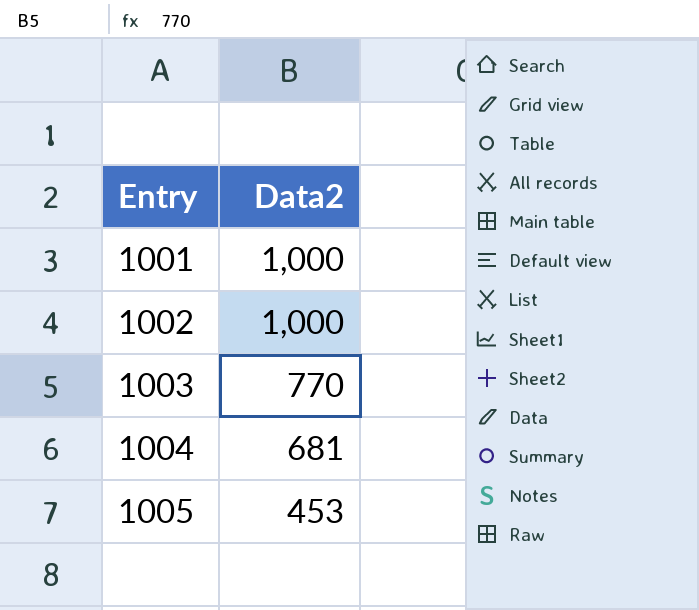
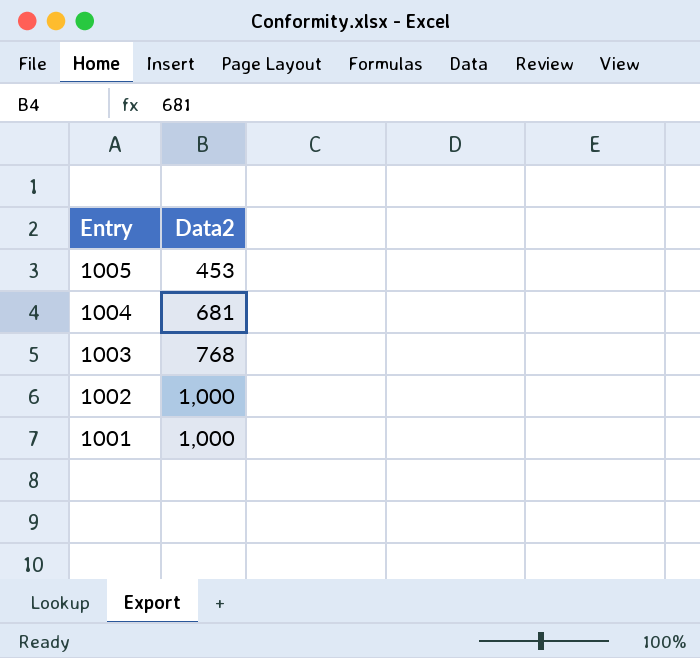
row order: Entry ascending -> Entry descending
1003 | Data2: 770 -> 768

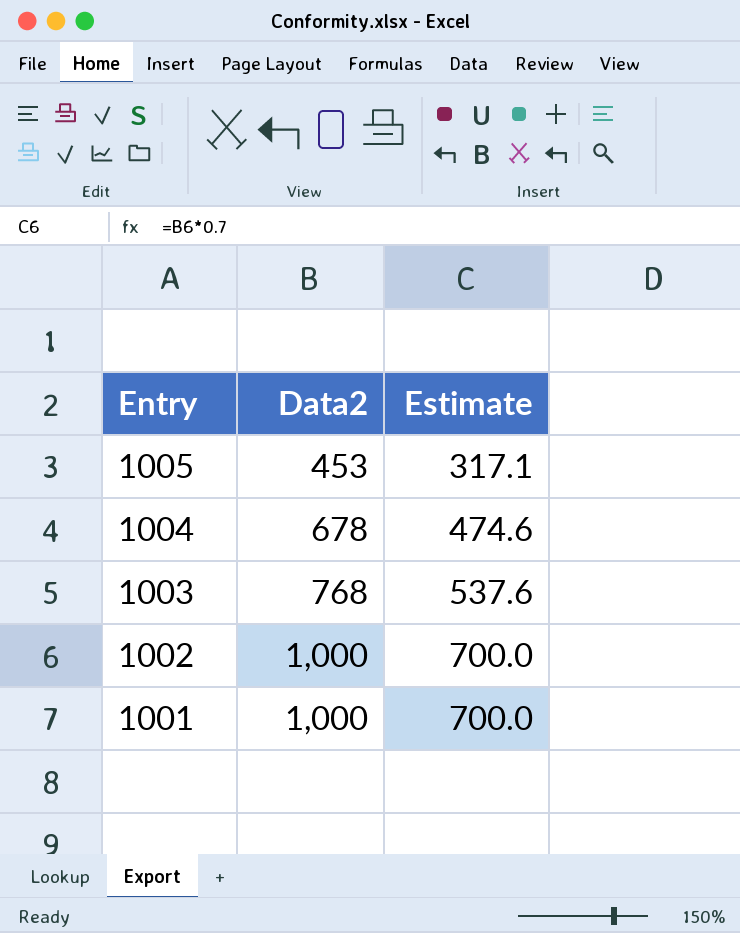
column Estimate | formula: none -> [Data2] * 0.7
1004 | Data2: 681 -> 678

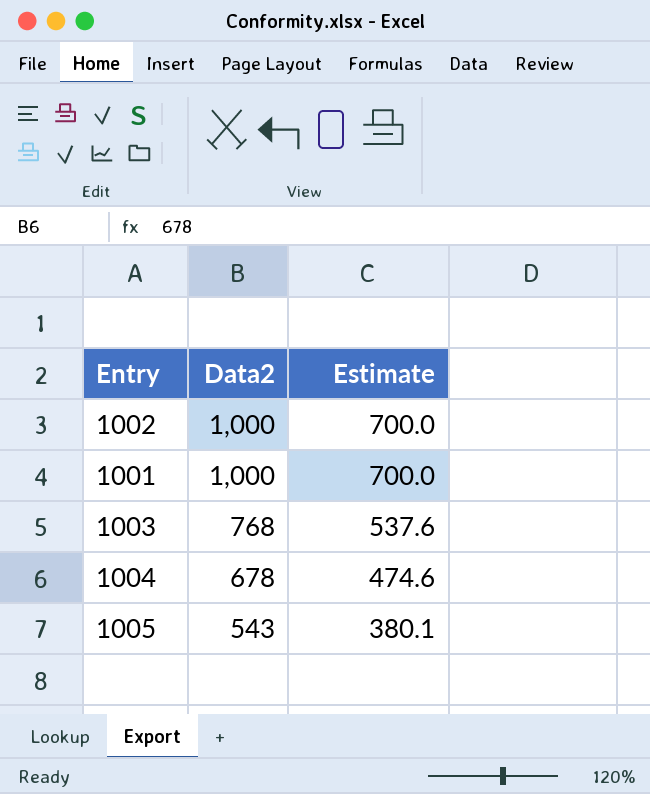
row order: Entry descending -> Data2 descending
1005 | Data2: 453 -> 543
1005 | Estimate: 317.1 -> 380.1

